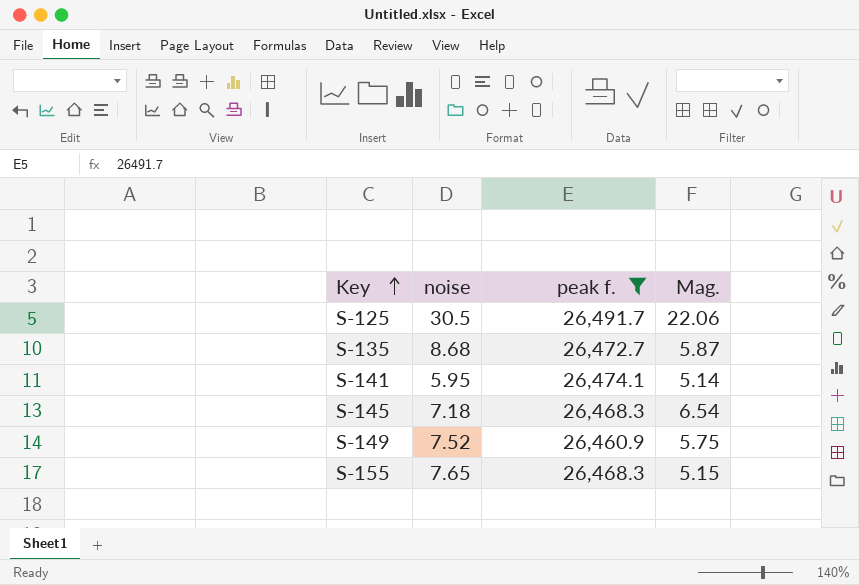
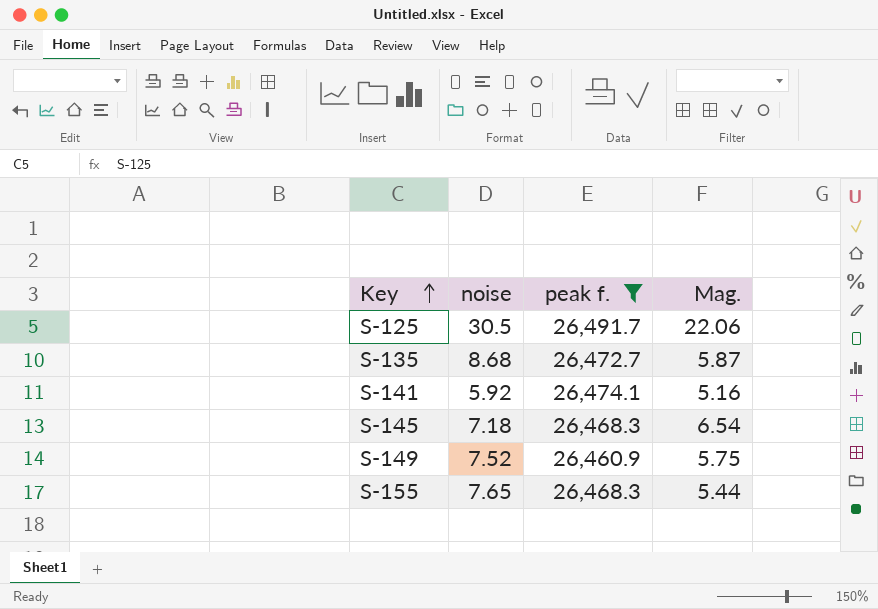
S-141 | noise: 5.95 -> 5.92
S-141 | Mag.: 5.14 -> 5.16
S-155 | Mag.: 5.15 -> 5.44

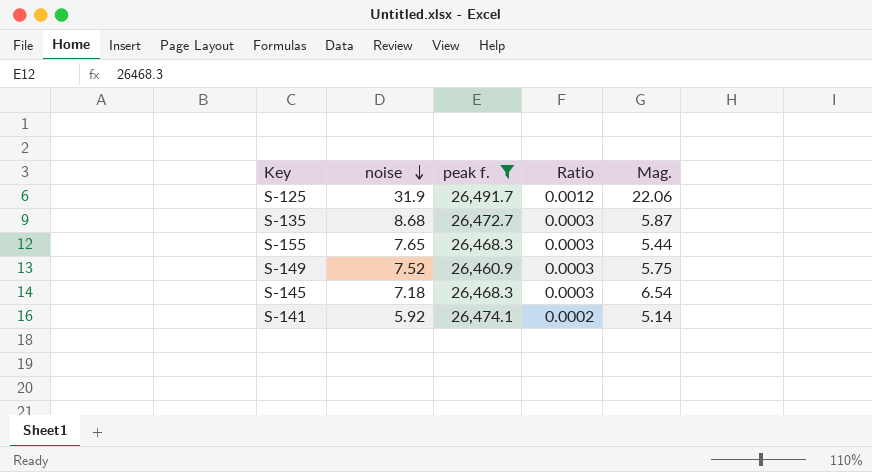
row order: Key ascending -> noise descending
column Ratio | formula: none -> [noise] / [peak f.]
S-125 | noise: 30.5 -> 31.9
S-141 | Mag.: 5.16 -> 5.14

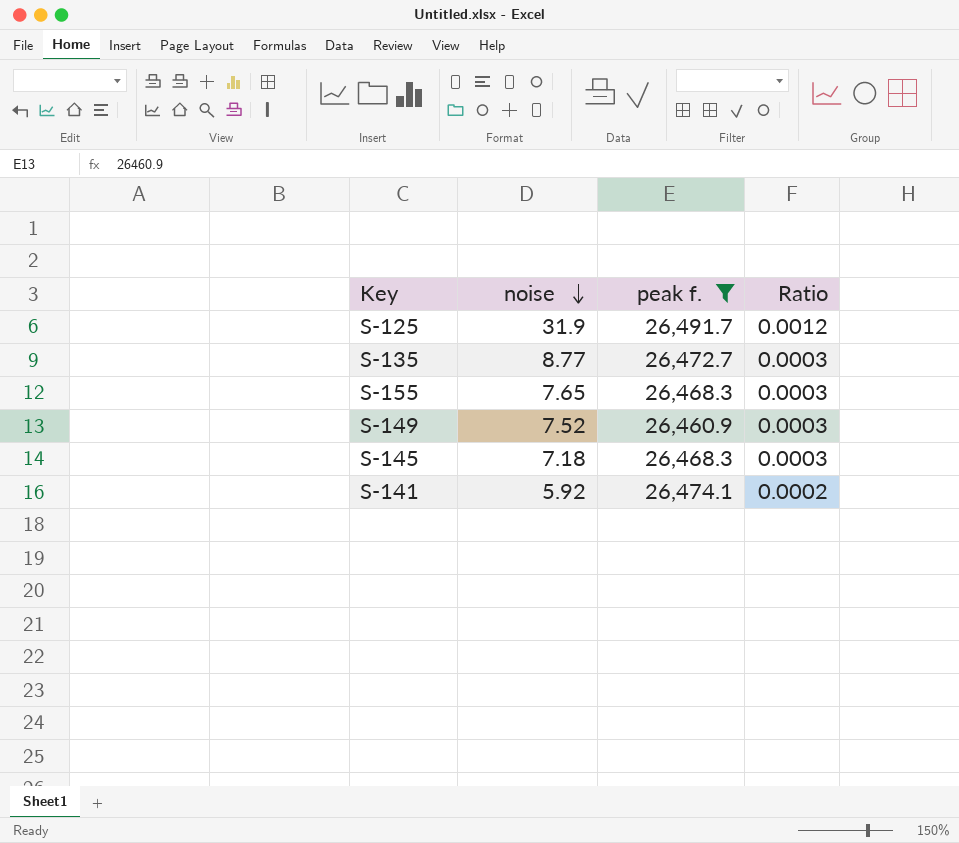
column Mag. | position: 5 -> none
S-135 | noise: 8.68 -> 8.77

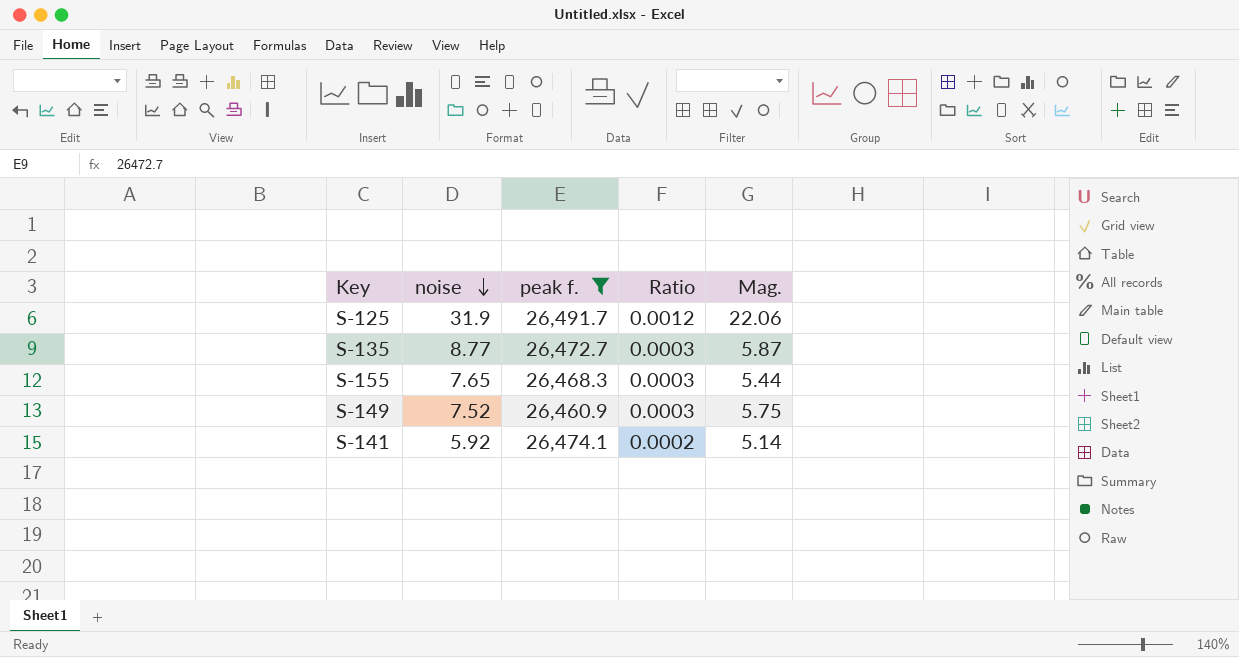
column Mag. | position: none -> 5
row S-145: 7.18 | 26,468.3 | 0.0003 -> none

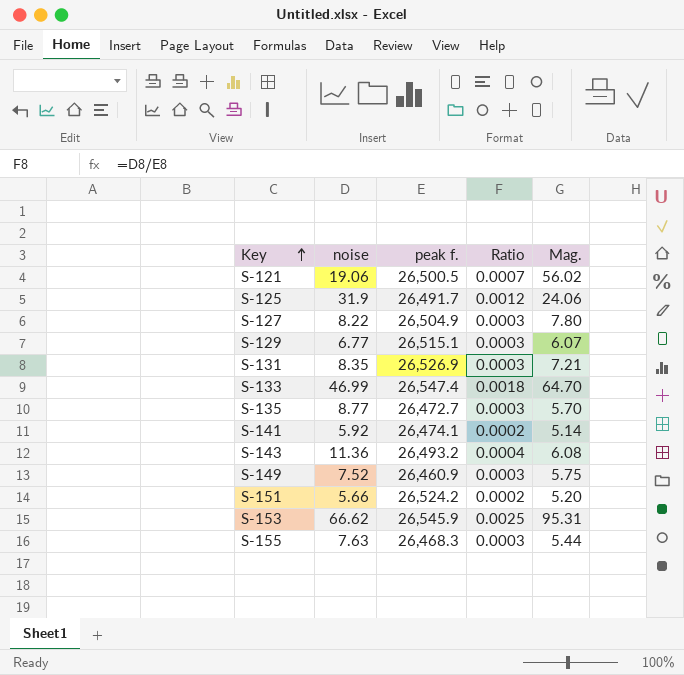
filter: peak f. <= 26,491.7 -> none
row order: noise descending -> Key ascending
S-125 | Mag.: 22.06 -> 24.06
S-135 | Mag.: 5.87 -> 5.70
S-155 | noise: 7.65 -> 7.63

